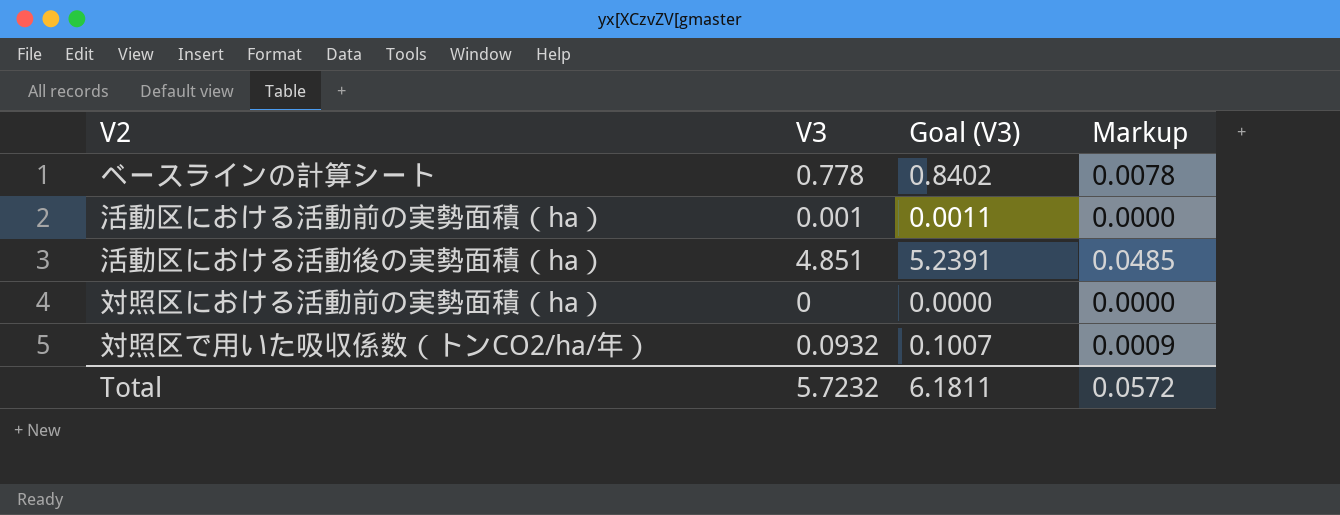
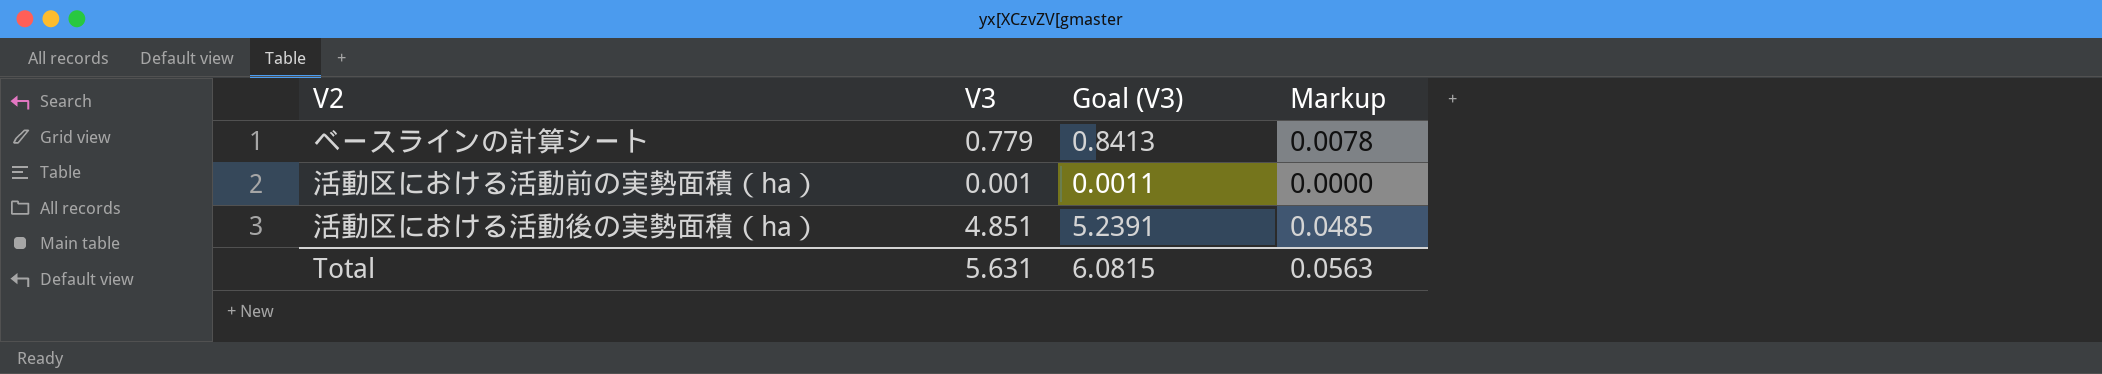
row 対照区における活動前の実勢面積（ha）: 0 | 0.0000 | 0.0000 -> none
row 対照区で用いた吸収係数（トンCO2/ha/年）: 0.0932 | 0.1007 | 0.0009 -> none
ベースラインの計算シート | V3: 0.778 -> 0.779
ベースラインの計算シート | Goal (V3): 0.8402 -> 0.8413
Total | V3: 5.7232 -> 5.631
Total | Goal (V3): 6.1811 -> 6.0815
Total | Markup: 0.0572 -> 0.0563

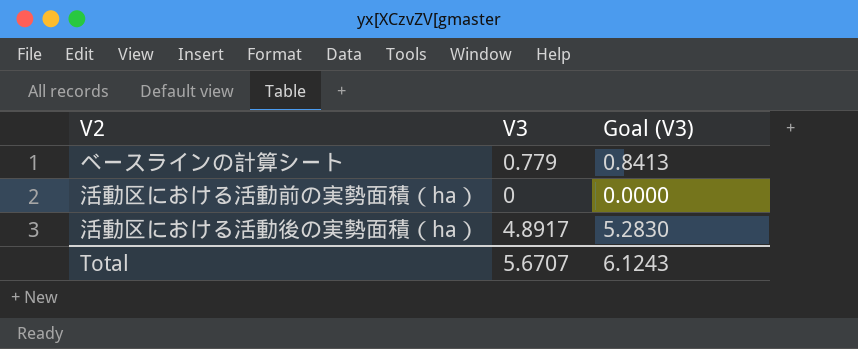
column Markup | formula: [V3] * 0.01 -> none
活動区における活動前の実勢面積（ha） | V3: 0.001 -> 0
活動区における活動前の実勢面積（ha） | Goal (V3): 0.0011 -> 0.0000
活動区における活動後の実勢面積（ha） | V3: 4.851 -> 4.8917
活動区における活動後の実勢面積（ha） | Goal (V3): 5.2391 -> 5.2830
Total | V3: 5.631 -> 5.6707
Total | Goal (V3): 6.0815 -> 6.1243

